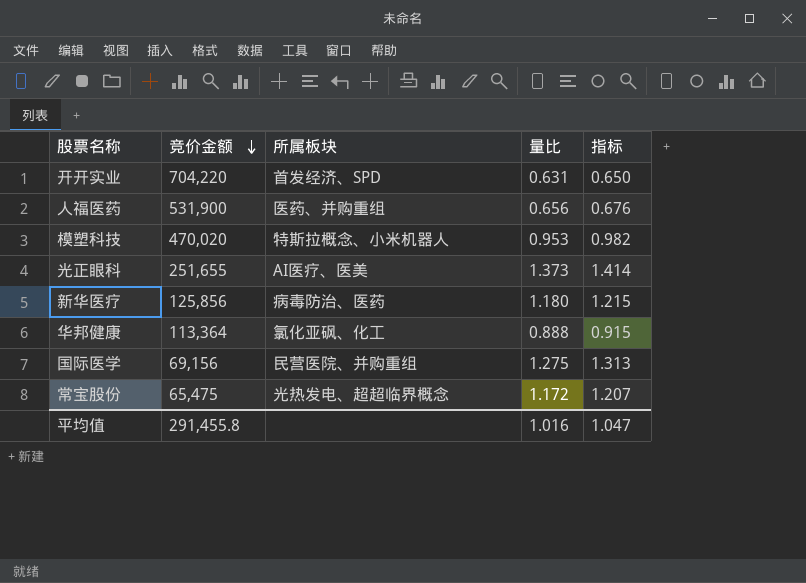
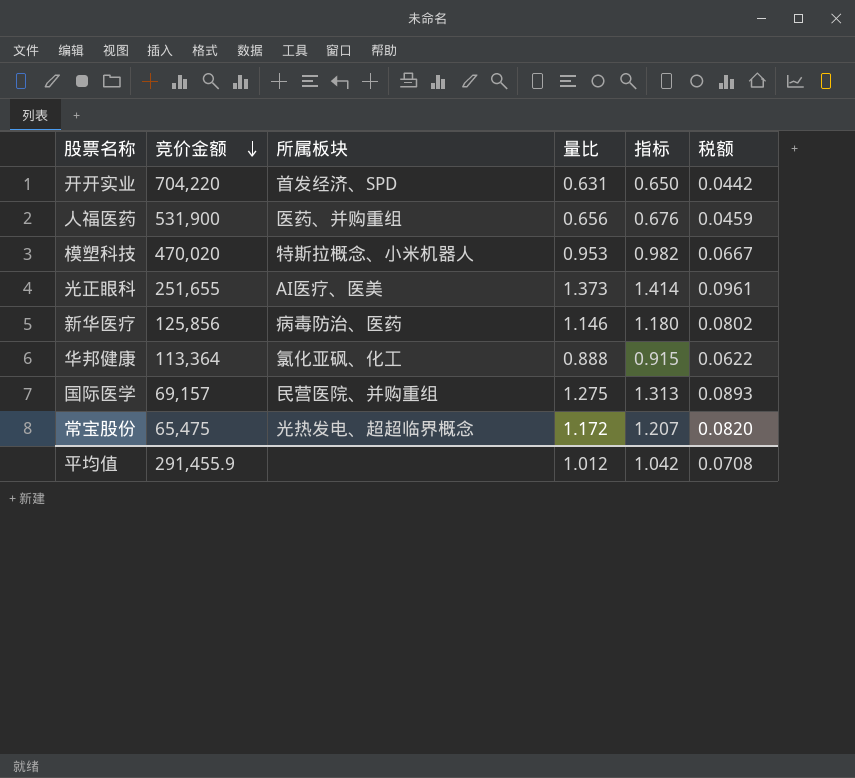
column 税额 | formula: none -> [量比] * 0.07
新华医疗 | 量比: 1.180 -> 1.146
新华医疗 | 指标: 1.215 -> 1.180
国际医学 | 竞价金额: 69,156 -> 69,157
平均值 | 竞价金额: 291,455.8 -> 291,455.9
平均值 | 量比: 1.016 -> 1.012
平均值 | 指标: 1.047 -> 1.042

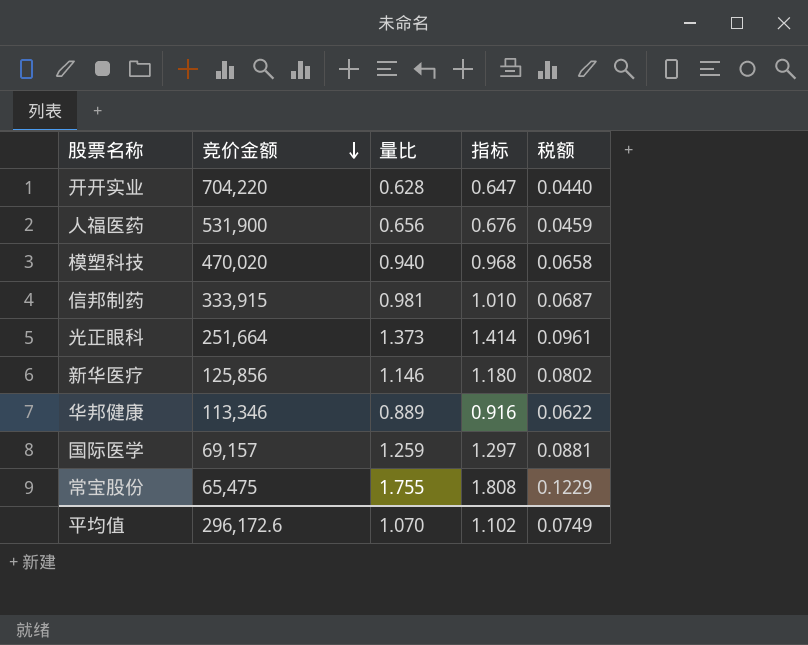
column 所属板块 | position: 3 -> none
开开实业 | 量比: 0.631 -> 0.628
开开实业 | 指标: 0.650 -> 0.647
开开实业 | 税额: 0.0442 -> 0.0440
模塑科技 | 量比: 0.953 -> 0.940
模塑科技 | 指标: 0.982 -> 0.968
模塑科技 | 税额: 0.0667 -> 0.0658
row 信邦制药: none -> 333,915 | 0.981 | 1.010 | 0.0687
光正眼科 | 竞价金额: 251,655 -> 251,664
华邦健康 | 竞价金额: 113,364 -> 113,346
华邦健康 | 量比: 0.888 -> 0.889
华邦健康 | 指标: 0.915 -> 0.916
国际医学 | 量比: 1.275 -> 1.259
国际医学 | 指标: 1.313 -> 1.297
国际医学 | 税额: 0.0893 -> 0.0881
常宝股份 | 量比: 1.172 -> 1.755
常宝股份 | 指标: 1.207 -> 1.808
常宝股份 | 税额: 0.0820 -> 0.1229
平均值 | 竞价金额: 291,455.9 -> 296,172.6
平均值 | 量比: 1.012 -> 1.070
平均值 | 指标: 1.042 -> 1.102
平均值 | 税额: 0.0708 -> 0.0749

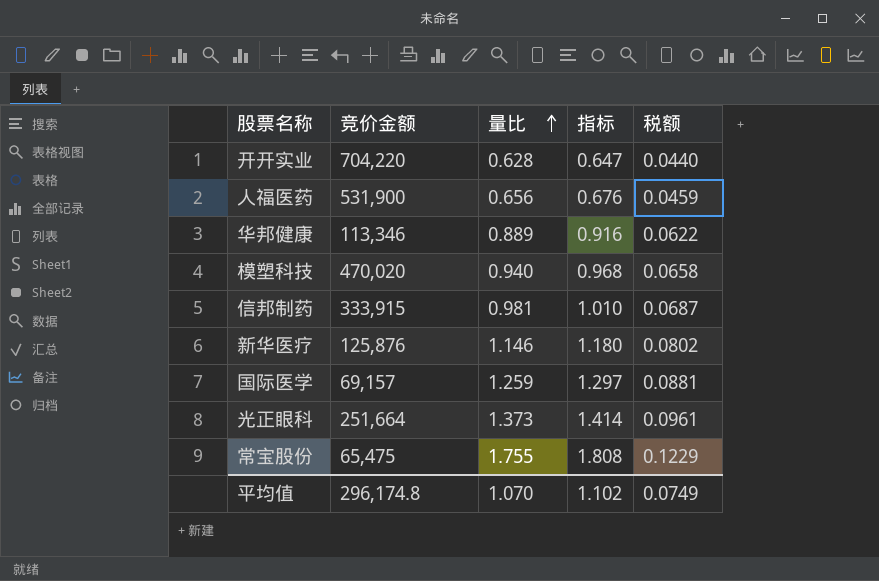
row order: 竞价金额 descending -> 量比 ascending
新华医疗 | 竞价金额: 125,856 -> 125,876
平均值 | 竞价金额: 296,172.6 -> 296,174.8

